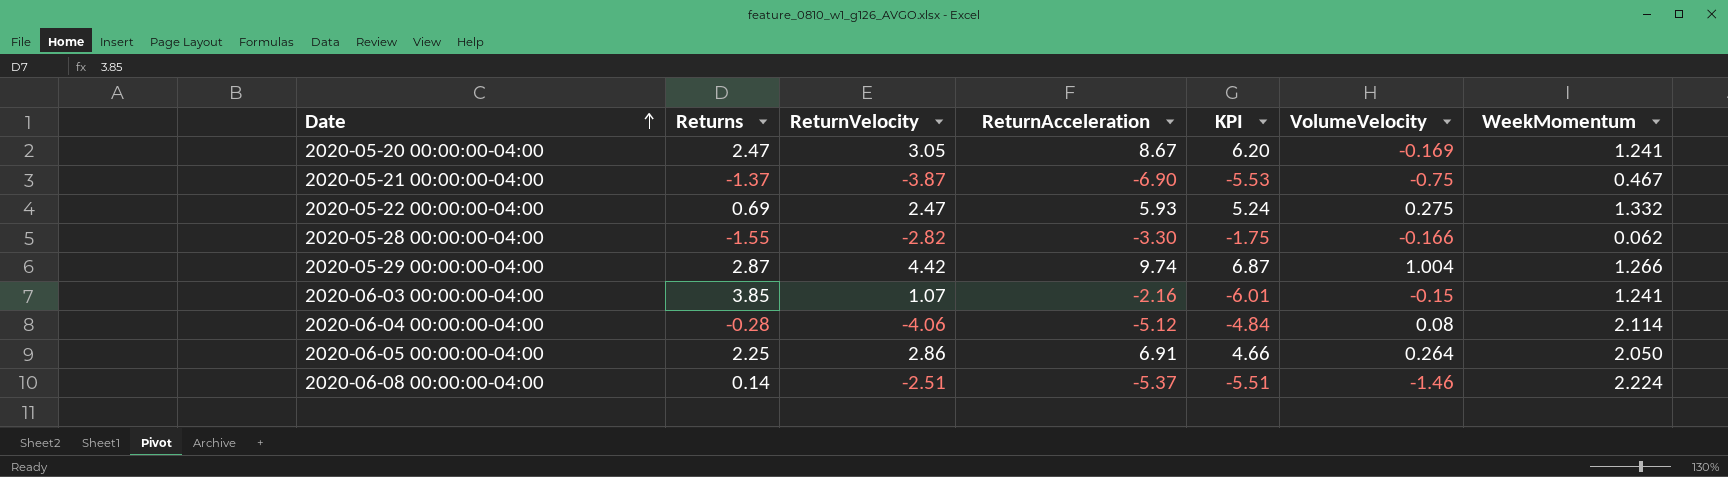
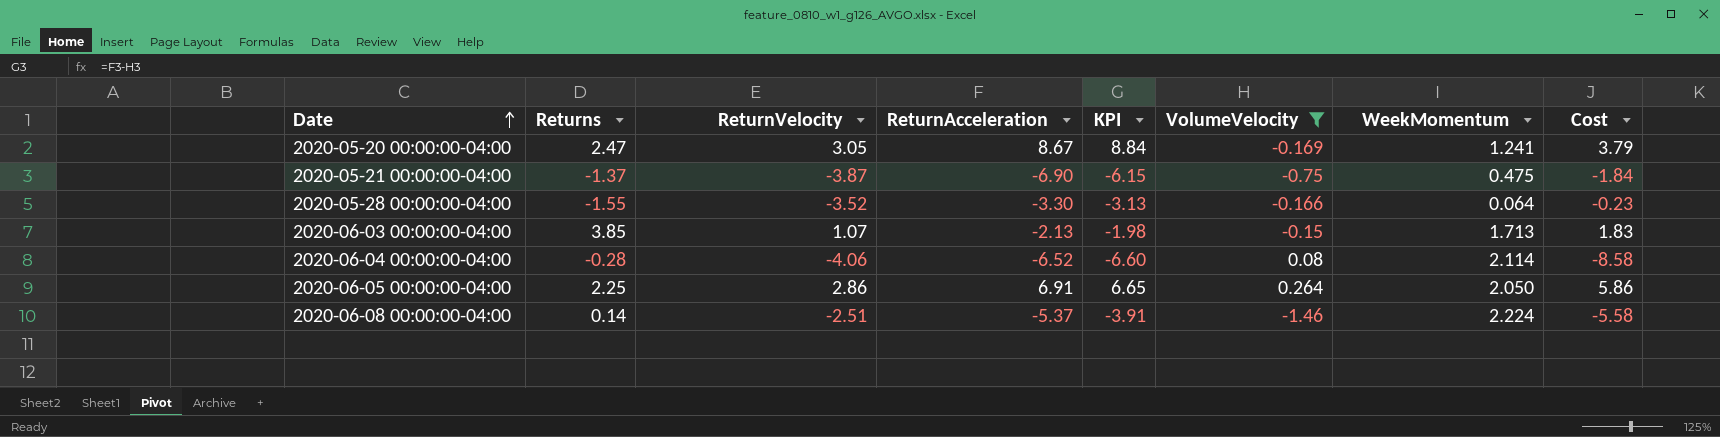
filter: none -> VolumeVelocity <= 0.264
column KPI | formula: [ReturnAcceleration] - [Returns] -> [ReturnAcceleration] - [VolumeVelocity]
column Cost | formula: none -> [ReturnVelocity] * [WeekMomentum]
2020-05-21 00:00:00-04:00 | WeekMomentum: 0.467 -> 0.475
2020-05-28 00:00:00-04:00 | ReturnVelocity: -2.82 -> -3.52
2020-05-28 00:00:00-04:00 | WeekMomentum: 0.062 -> 0.064
2020-06-03 00:00:00-04:00 | ReturnAcceleration: -2.16 -> -2.13
2020-06-03 00:00:00-04:00 | WeekMomentum: 1.241 -> 1.713
2020-06-04 00:00:00-04:00 | ReturnAcceleration: -5.12 -> -6.52

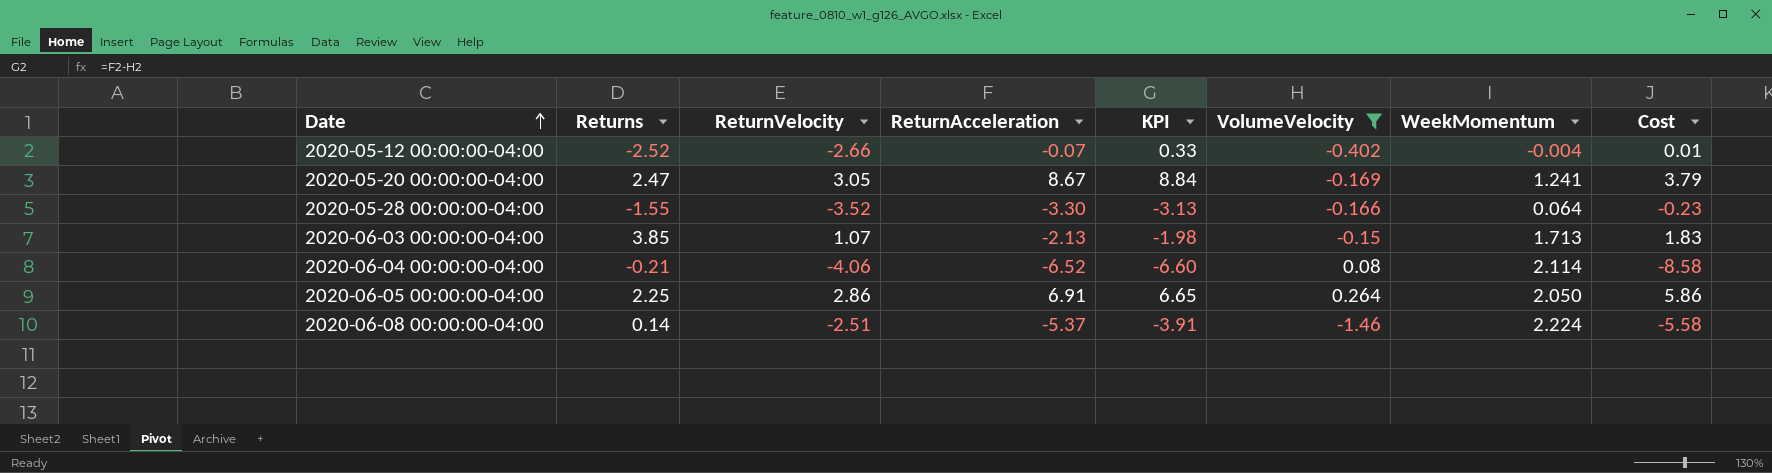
row 2020-05-21 00:00:00-04:00: -1.37 | -3.87 | -6.90 | -6.15 | -0.75 | 0.475 | -1.84 -> none
row 2020-05-12 00:00:00-04:00: none -> -2.52 | -2.66 | -0.07 | 0.33 | -0.402 | -0.004 | 0.01
2020-06-04 00:00:00-04:00 | Returns: -0.28 -> -0.21

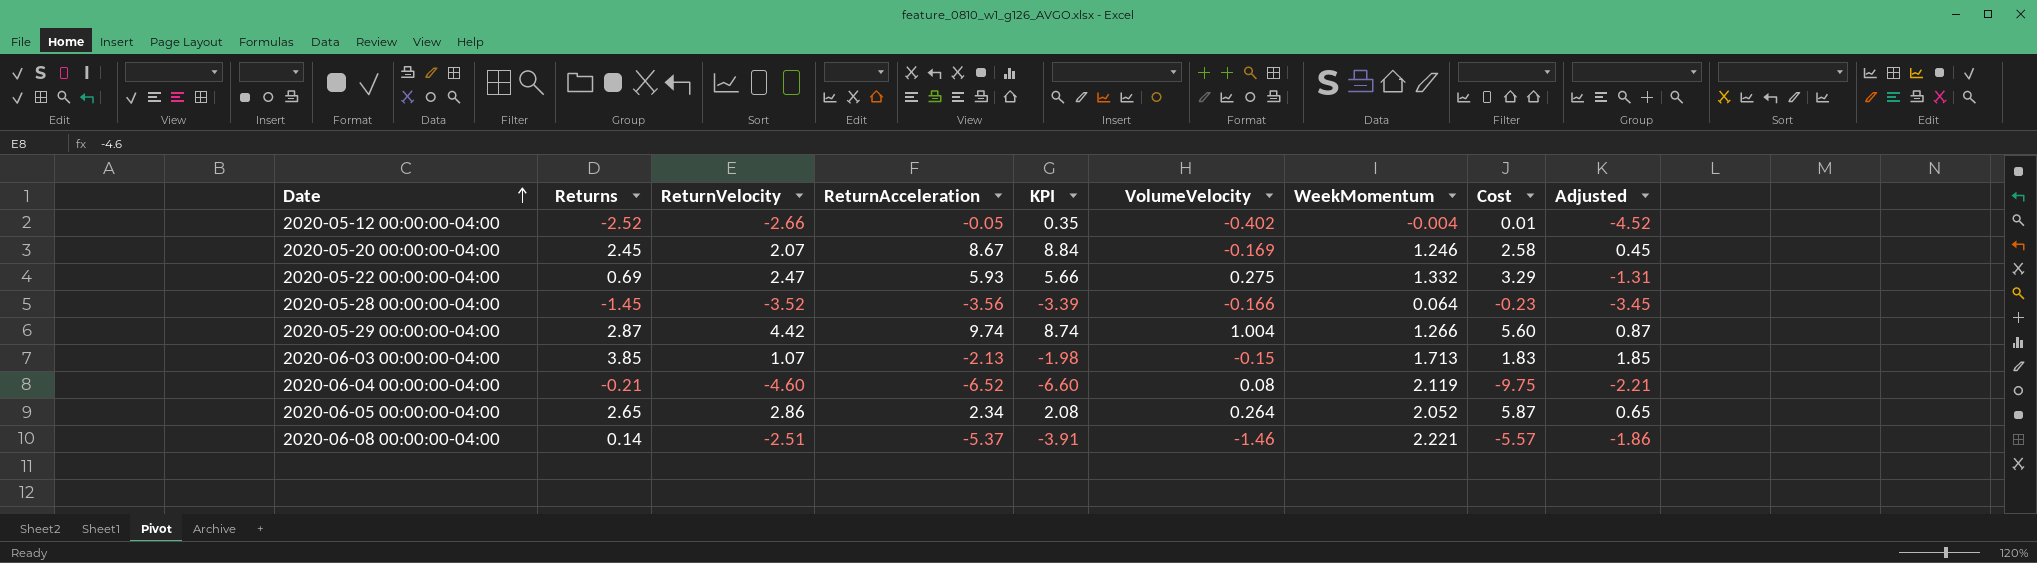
filter: VolumeVelocity <= 0.264 -> none
column Adjusted | formula: none -> [Returns] - 2
2020-05-12 00:00:00-04:00 | ReturnAcceleration: -0.07 -> -0.05
2020-05-12 00:00:00-04:00 | KPI: 0.33 -> 0.35
2020-05-20 00:00:00-04:00 | Returns: 2.47 -> 2.45
2020-05-20 00:00:00-04:00 | ReturnVelocity: 3.05 -> 2.07
2020-05-20 00:00:00-04:00 | WeekMomentum: 1.241 -> 1.246
2020-05-20 00:00:00-04:00 | Cost: 3.79 -> 2.58
2020-05-28 00:00:00-04:00 | Returns: -1.55 -> -1.45
2020-05-28 00:00:00-04:00 | ReturnAcceleration: -3.30 -> -3.56
2020-05-28 00:00:00-04:00 | KPI: -3.13 -> -3.39
2020-06-04 00:00:00-04:00 | ReturnVelocity: -4.06 -> -4.60
2020-06-04 00:00:00-04:00 | WeekMomentum: 2.114 -> 2.119
2020-06-04 00:00:00-04:00 | Cost: -8.58 -> -9.75
2020-06-05 00:00:00-04:00 | Returns: 2.25 -> 2.65
2020-06-05 00:00:00-04:00 | ReturnAcceleration: 6.91 -> 2.34
2020-06-05 00:00:00-04:00 | KPI: 6.65 -> 2.08
2020-06-05 00:00:00-04:00 | WeekMomentum: 2.050 -> 2.052
2020-06-05 00:00:00-04:00 | Cost: 5.86 -> 5.87
2020-06-08 00:00:00-04:00 | WeekMomentum: 2.224 -> 2.221
2020-06-08 00:00:00-04:00 | Cost: -5.58 -> -5.57

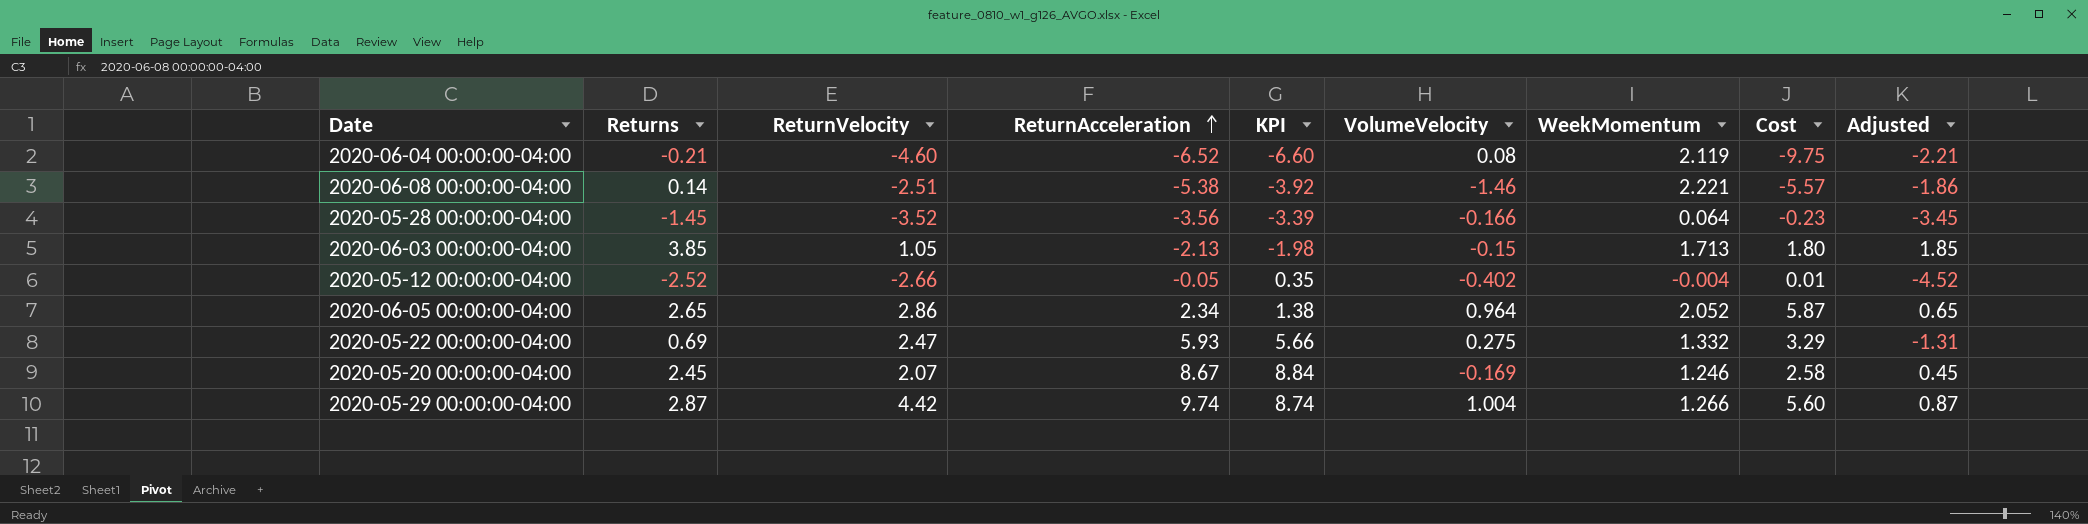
row order: Date ascending -> ReturnAcceleration ascending
2020-06-08 00:00:00-04:00 | ReturnAcceleration: -5.37 -> -5.38
2020-06-08 00:00:00-04:00 | KPI: -3.91 -> -3.92
2020-06-03 00:00:00-04:00 | ReturnVelocity: 1.07 -> 1.05
2020-06-03 00:00:00-04:00 | Cost: 1.83 -> 1.80
2020-06-05 00:00:00-04:00 | KPI: 2.08 -> 1.38
2020-06-05 00:00:00-04:00 | VolumeVelocity: 0.264 -> 0.964

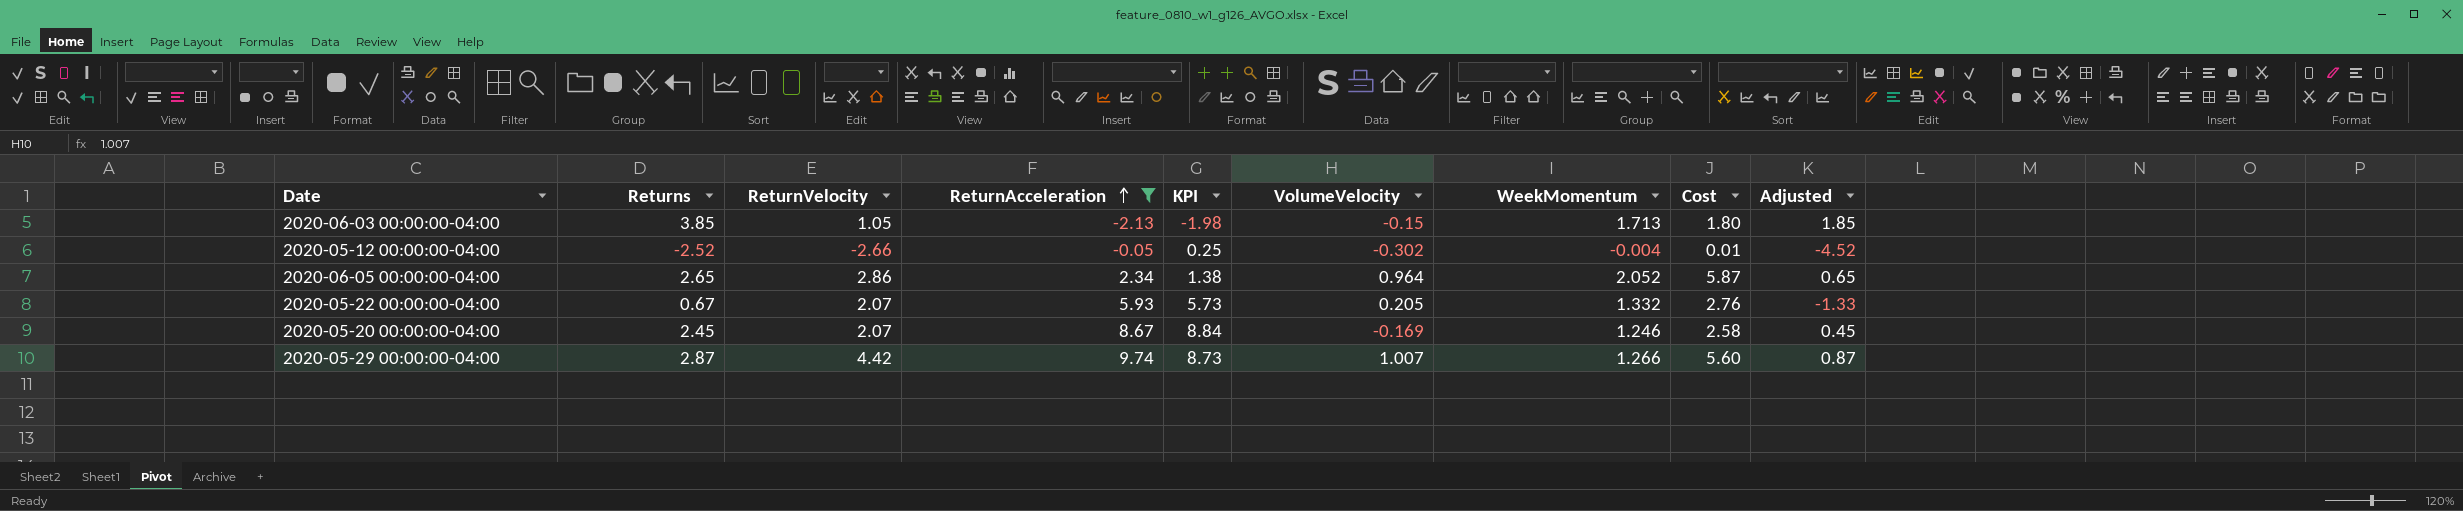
filter: none -> ReturnAcceleration >= -2.13
2020-05-12 00:00:00-04:00 | KPI: 0.35 -> 0.25
2020-05-12 00:00:00-04:00 | VolumeVelocity: -0.402 -> -0.302
2020-05-22 00:00:00-04:00 | Returns: 0.69 -> 0.67
2020-05-22 00:00:00-04:00 | ReturnVelocity: 2.47 -> 2.07
2020-05-22 00:00:00-04:00 | KPI: 5.66 -> 5.73
2020-05-22 00:00:00-04:00 | VolumeVelocity: 0.275 -> 0.205
2020-05-22 00:00:00-04:00 | Cost: 3.29 -> 2.76
2020-05-22 00:00:00-04:00 | Adjusted: -1.31 -> -1.33
2020-05-29 00:00:00-04:00 | KPI: 8.74 -> 8.73
2020-05-29 00:00:00-04:00 | VolumeVelocity: 1.004 -> 1.007

